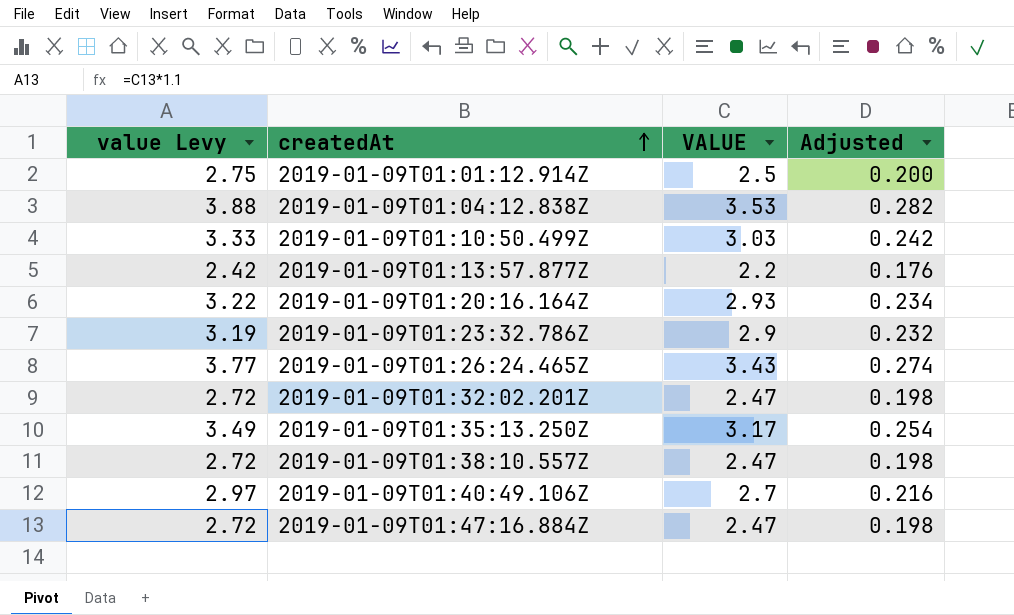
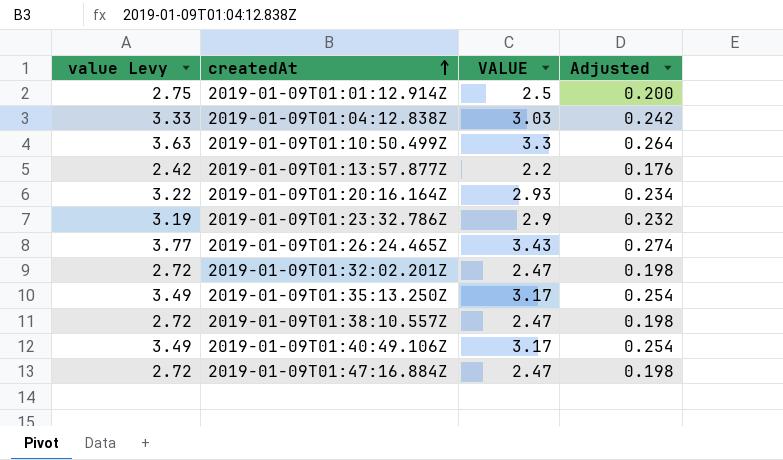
2019-01-09T01:04:12.838Z | value Levy: 3.88 -> 3.33
2019-01-09T01:04:12.838Z | VALUE: 3.53 -> 3.03
2019-01-09T01:04:12.838Z | Adjusted: 0.282 -> 0.242
2019-01-09T01:10:50.499Z | value Levy: 3.33 -> 3.63
2019-01-09T01:10:50.499Z | VALUE: 3.03 -> 3.3
2019-01-09T01:10:50.499Z | Adjusted: 0.242 -> 0.264
2019-01-09T01:40:49.106Z | value Levy: 2.97 -> 3.49
2019-01-09T01:40:49.106Z | VALUE: 2.7 -> 3.17
2019-01-09T01:40:49.106Z | Adjusted: 0.216 -> 0.254

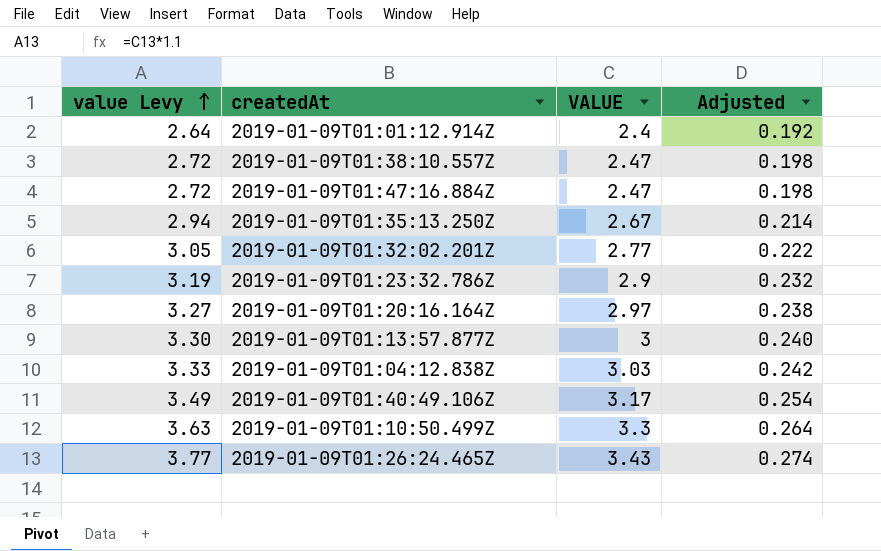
row order: createdAt ascending -> value Levy ascending
2019-01-09T01:01:12.914Z | value Levy: 2.75 -> 2.64
2019-01-09T01:01:12.914Z | VALUE: 2.5 -> 2.4
2019-01-09T01:01:12.914Z | Adjusted: 0.200 -> 0.192
2019-01-09T01:35:13.250Z | value Levy: 3.49 -> 2.94
2019-01-09T01:35:13.250Z | VALUE: 3.17 -> 2.67
2019-01-09T01:35:13.250Z | Adjusted: 0.254 -> 0.214
2019-01-09T01:32:02.201Z | value Levy: 2.72 -> 3.05
2019-01-09T01:32:02.201Z | VALUE: 2.47 -> 2.77
2019-01-09T01:32:02.201Z | Adjusted: 0.198 -> 0.222
2019-01-09T01:20:16.164Z | value Levy: 3.22 -> 3.27
2019-01-09T01:20:16.164Z | VALUE: 2.93 -> 2.97
2019-01-09T01:20:16.164Z | Adjusted: 0.234 -> 0.238
2019-01-09T01:13:57.877Z | value Levy: 2.42 -> 3.30
2019-01-09T01:13:57.877Z | VALUE: 2.2 -> 3
2019-01-09T01:13:57.877Z | Adjusted: 0.176 -> 0.240

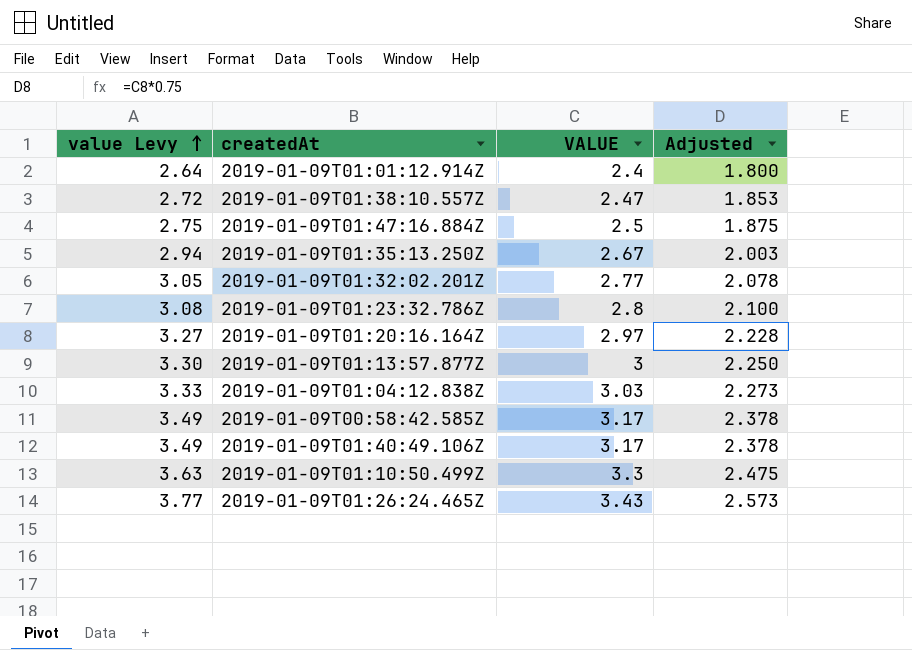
column Adjusted | formula: [VALUE] * 0.08 -> [VALUE] * 0.75
2019-01-09T01:47:16.884Z | value Levy: 2.72 -> 2.75
2019-01-09T01:47:16.884Z | VALUE: 2.47 -> 2.5
2019-01-09T01:23:32.786Z | value Levy: 3.19 -> 3.08
2019-01-09T01:23:32.786Z | VALUE: 2.9 -> 2.8
row 2019-01-09T00:58:42.585Z: none -> 3.49 | 3.17 | 2.378

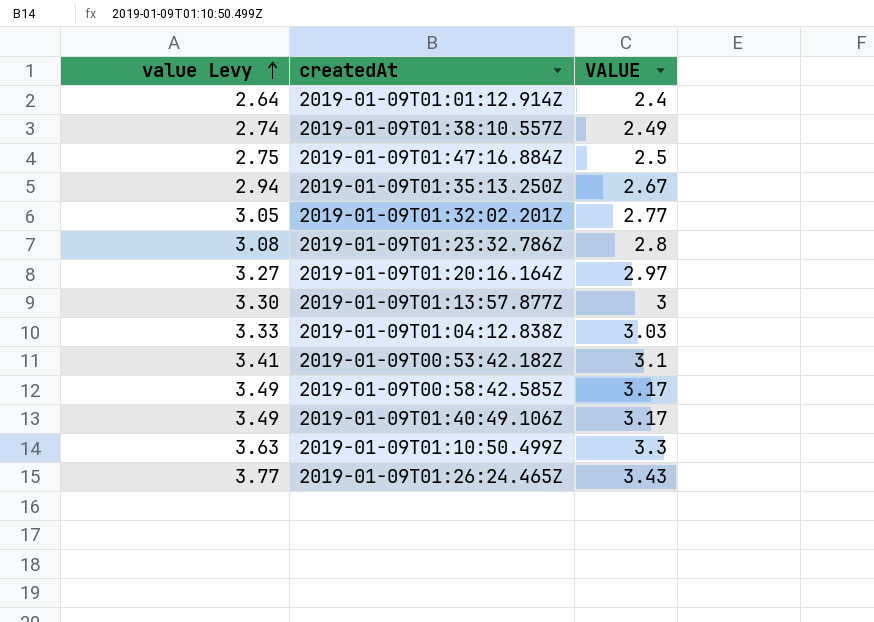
column Adjusted | formula: [VALUE] * 0.75 -> none
2019-01-09T01:38:10.557Z | value Levy: 2.72 -> 2.74
2019-01-09T01:38:10.557Z | VALUE: 2.47 -> 2.49
row 2019-01-09T00:53:42.182Z: none -> 3.41 | 3.1

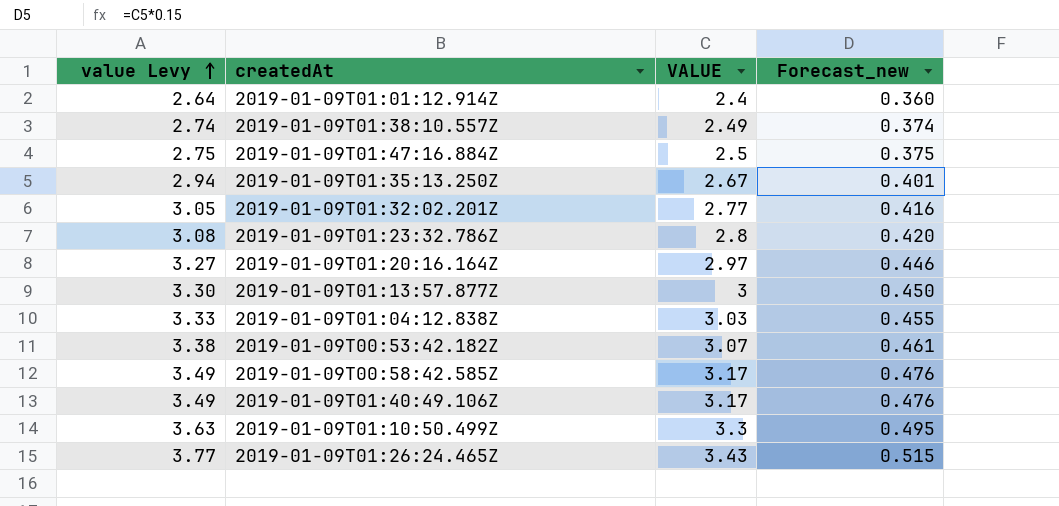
column Forecast_new | formula: none -> [VALUE] * 0.15
2019-01-09T00:53:42.182Z | value Levy: 3.41 -> 3.38
2019-01-09T00:53:42.182Z | VALUE: 3.1 -> 3.07

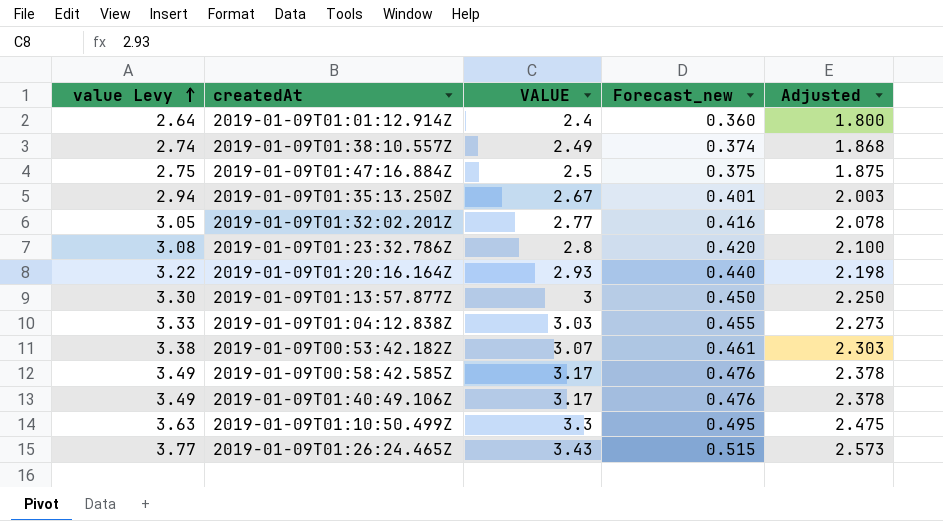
column Adjusted | formula: none -> [VALUE] * 0.75
2019-01-09T01:20:16.164Z | value Levy: 3.27 -> 3.22
2019-01-09T01:20:16.164Z | VALUE: 2.97 -> 2.93
2019-01-09T01:20:16.164Z | Forecast_new: 0.446 -> 0.440

